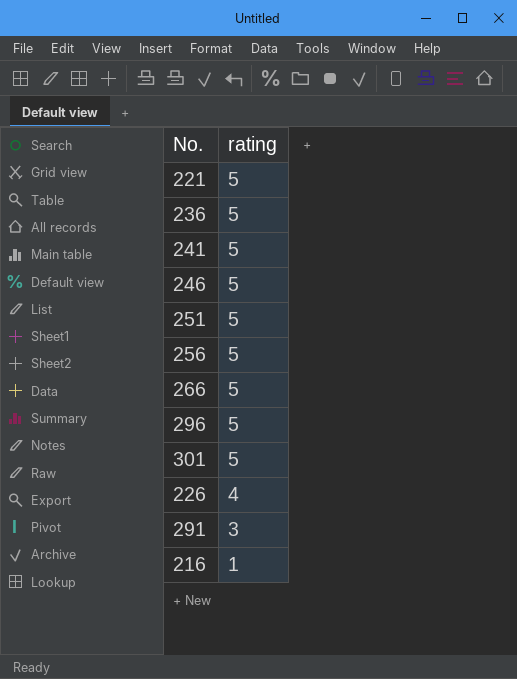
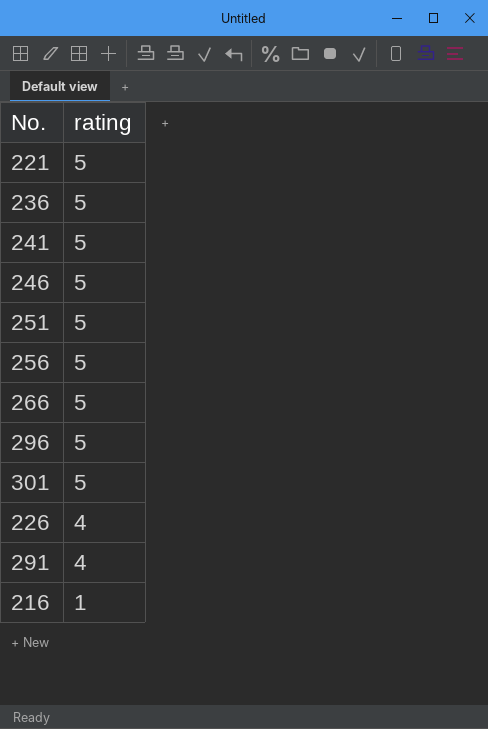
291 | rating: 3 -> 4

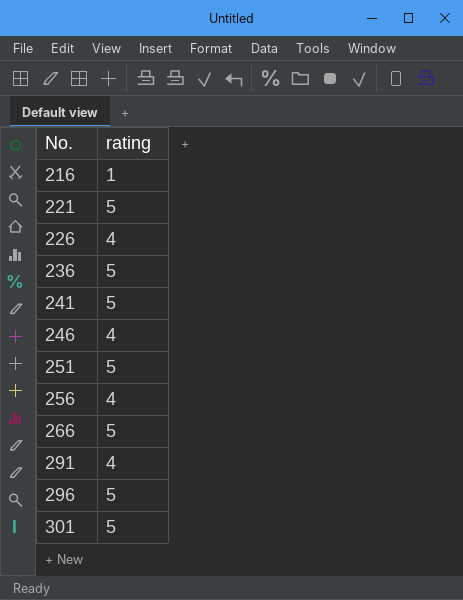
row order: rating descending -> No. ascending
246 | rating: 5 -> 4
256 | rating: 5 -> 4

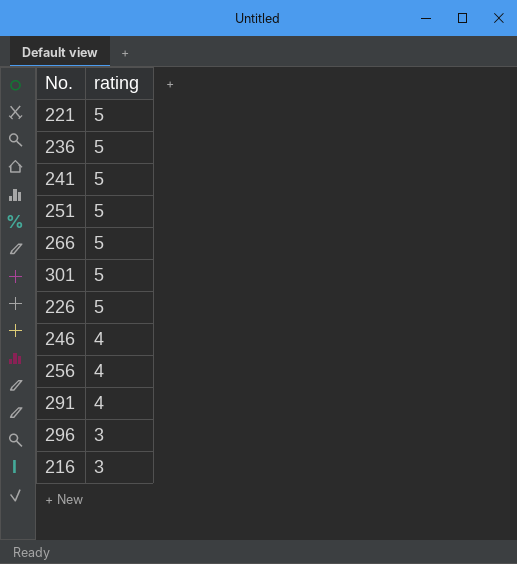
row order: No. ascending -> rating descending
226 | rating: 4 -> 5
296 | rating: 5 -> 3
216 | rating: 1 -> 3

